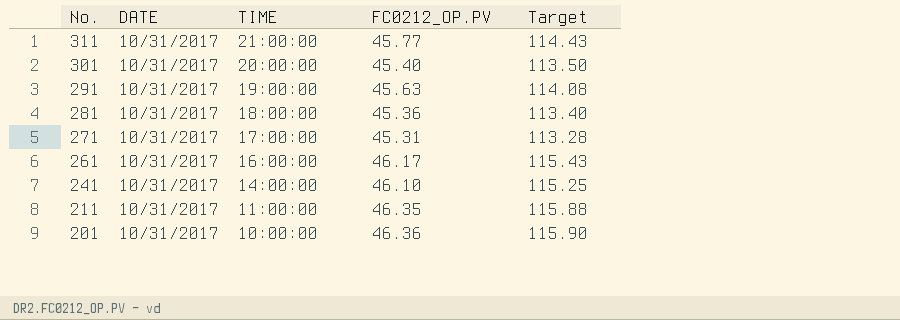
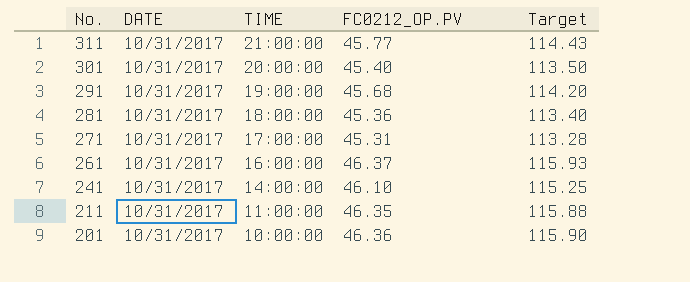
291 | FC0212_OP.PV: 45.63 -> 45.68
291 | Target: 114.08 -> 114.20
261 | FC0212_OP.PV: 46.17 -> 46.37
261 | Target: 115.43 -> 115.93

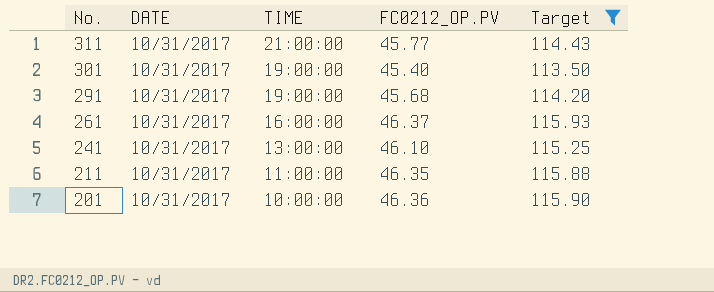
filter: none -> Target >= 113.50
301 | TIME: 20:00:00 -> 19:00:00
241 | TIME: 14:00:00 -> 13:00:00

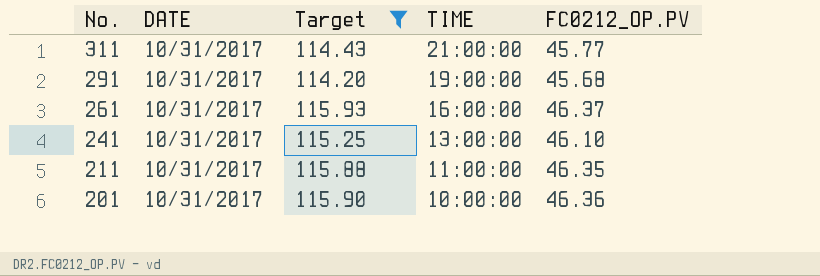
column Target | position: 5 -> 3
row 301: 10/31/2017 | 19:00:00 | 45.40 | 113.50 -> none

